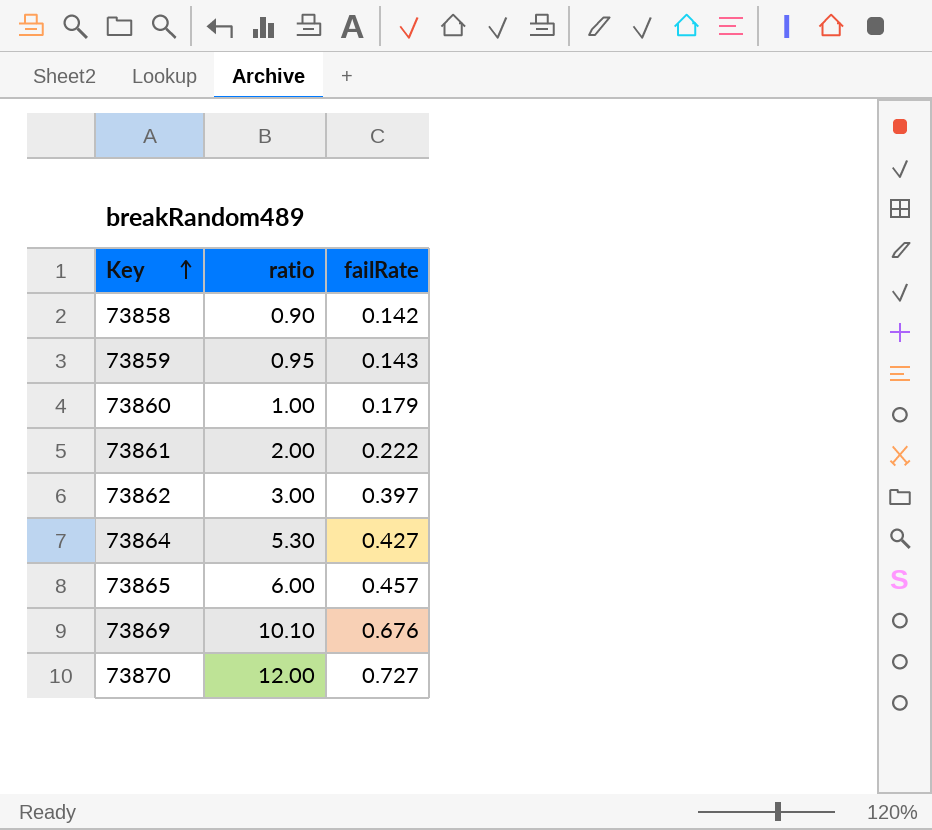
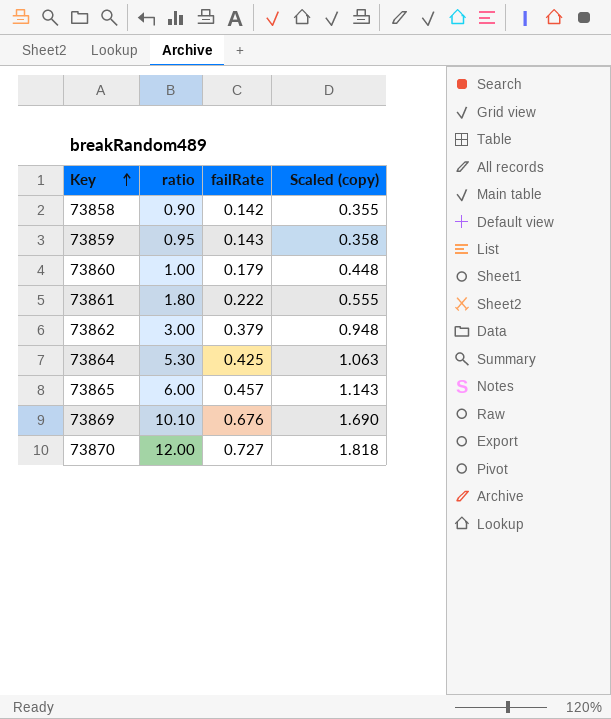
column Scaled (copy) | formula: none -> [failRate] * 2.5
73861 | ratio: 2.00 -> 1.80
73862 | failRate: 0.397 -> 0.379
73864 | failRate: 0.427 -> 0.425

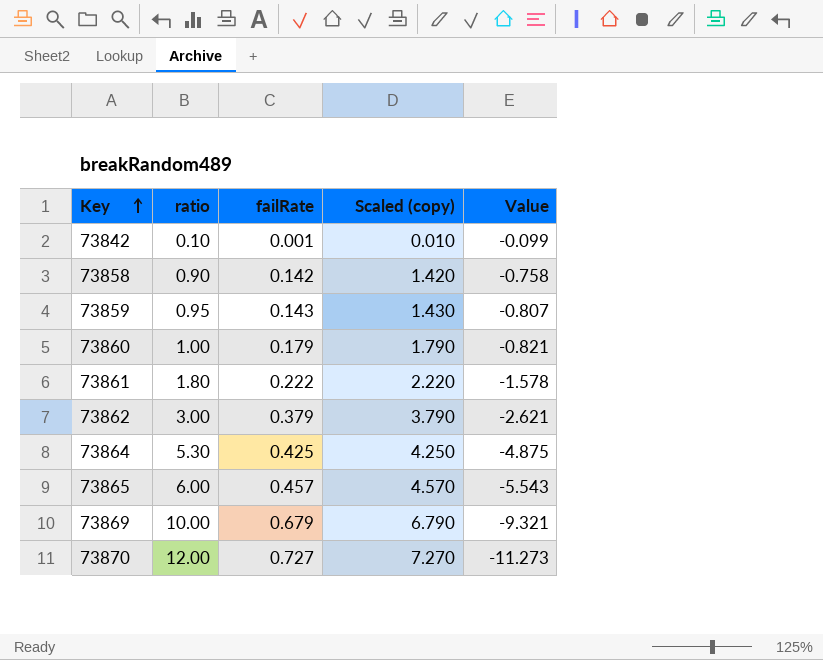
column Scaled (copy) | formula: [failRate] * 2.5 -> [failRate] * 10
column Value | formula: none -> [failRate] - [ratio]
row 73842: none -> 0.10 | 0.001 | 0.010 | -0.099
73869 | ratio: 10.10 -> 10.00
73869 | failRate: 0.676 -> 0.679

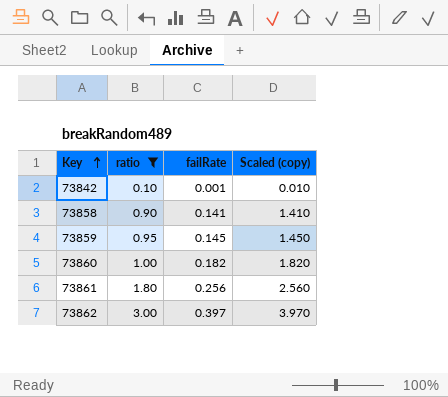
filter: none -> ratio <= 3.00
column Value | formula: [failRate] - [ratio] -> none
73858 | failRate: 0.142 -> 0.141
73858 | Scaled (copy): 1.420 -> 1.410
73859 | failRate: 0.143 -> 0.145
73859 | Scaled (copy): 1.430 -> 1.450
73860 | failRate: 0.179 -> 0.182
73860 | Scaled (copy): 1.790 -> 1.820
73861 | failRate: 0.222 -> 0.256
73861 | Scaled (copy): 2.220 -> 2.560
73862 | failRate: 0.379 -> 0.397
73862 | Scaled (copy): 3.790 -> 3.970

